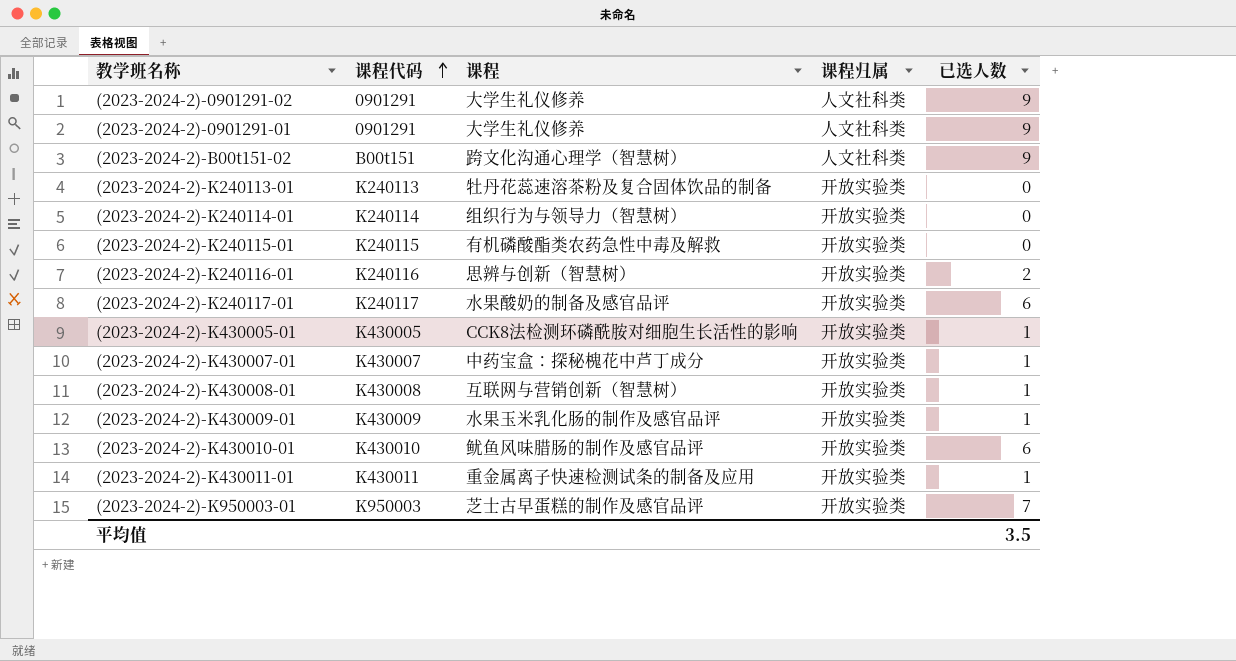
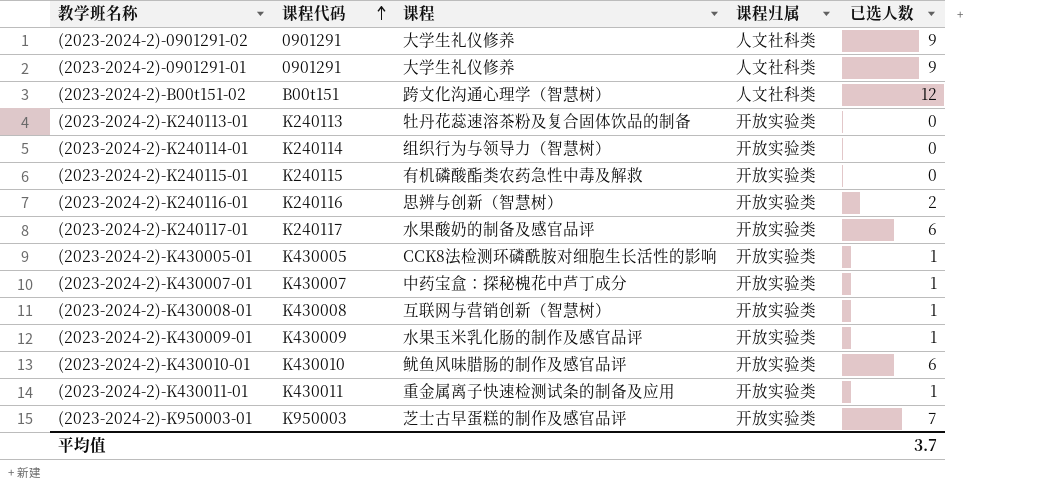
(2023-2024-2)-B00t151-02 | 已选人数: 9 -> 12
平均值 | 已选人数: 3.5 -> 3.7

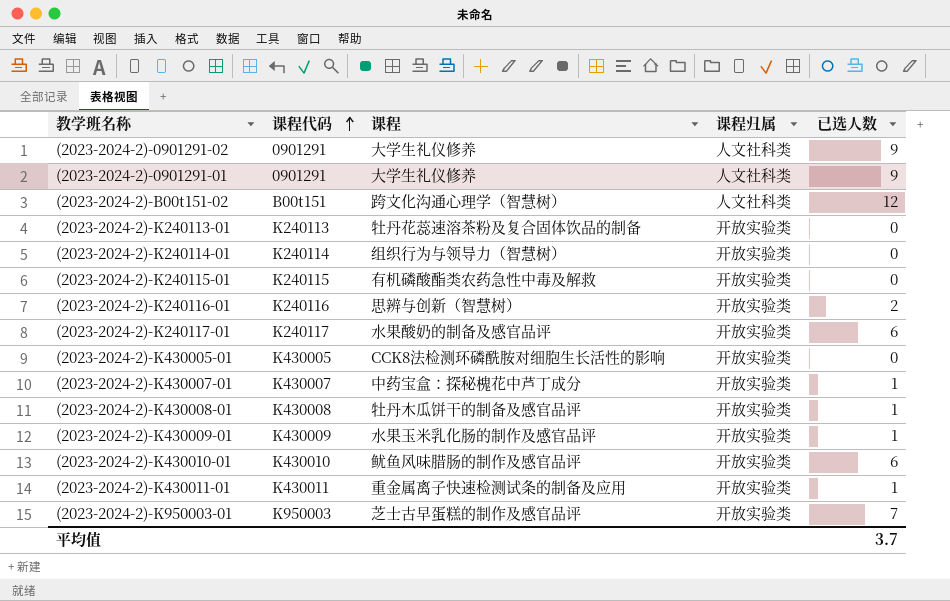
(2023-2024-2)-K430005-01 | 已选人数: 1 -> 0
(2023-2024-2)-K430008-01 | 课程: 互联网与营销创新（智慧树） -> 牡丹木瓜饼干的制备及感官品评

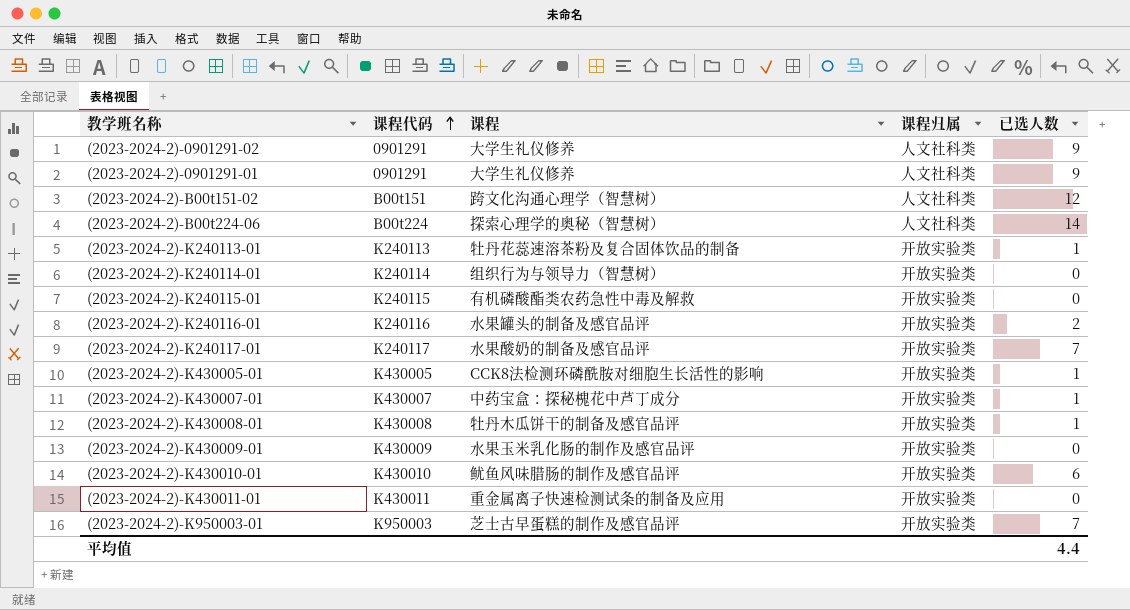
row (2023-2024-2)-B00t224-06: none -> B00t224 | 探索心理学的奥秘（智慧树） | 人文社科类 | 14
(2023-2024-2)-K240113-01 | 已选人数: 0 -> 1
(2023-2024-2)-K240116-01 | 课程: 思辨与创新（智慧树） -> 水果罐头的制备及感官品评
(2023-2024-2)-K240117-01 | 已选人数: 6 -> 7
(2023-2024-2)-K430005-01 | 已选人数: 0 -> 1
(2023-2024-2)-K430009-01 | 已选人数: 1 -> 0
(2023-2024-2)-K430011-01 | 已选人数: 1 -> 0
平均值 | 已选人数: 3.7 -> 4.4

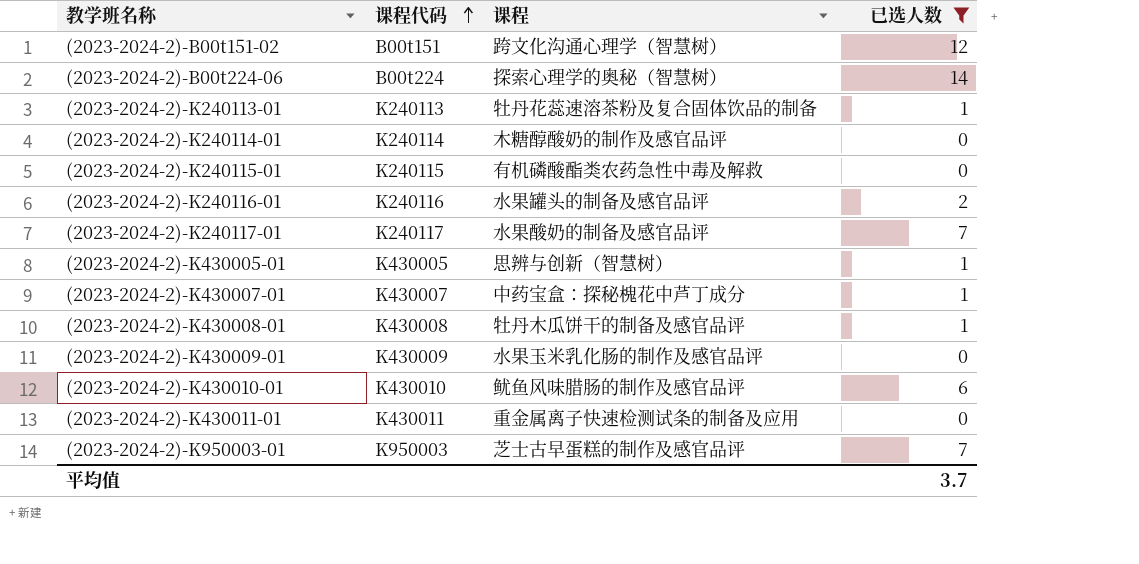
filter: none -> 已选人数 != 9
column 课程归属 | position: 4 -> none
(2023-2024-2)-K240114-01 | 课程: 组织行为与领导力（智慧树） -> 木糖醇酸奶的制作及感官品评
(2023-2024-2)-K430005-01 | 课程: CCK8法检测环磷酰胺对细胞生长活性的影响 -> 思辨与创新（智慧树）
平均值 | 已选人数: 4.4 -> 3.7

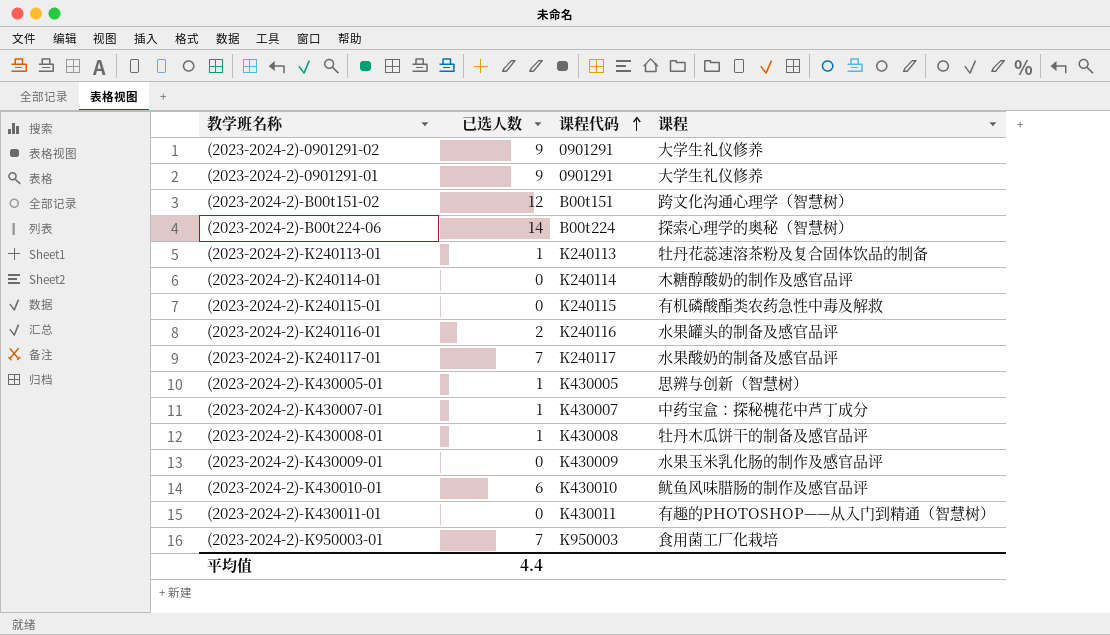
filter: 已选人数 != 9 -> none
column 已选人数 | position: 4 -> 2
(2023-2024-2)-K430011-01 | 课程: 重金属离子快速检测试条的制备及应用 -> 有趣的PHOTOSHOP——从入门到精通（智慧树）
(2023-2024-2)-K950003-01 | 课程: 芝士古早蛋糕的制作及感官品评 -> 食用菌工厂化栽培
平均值 | 已选人数: 3.7 -> 4.4

